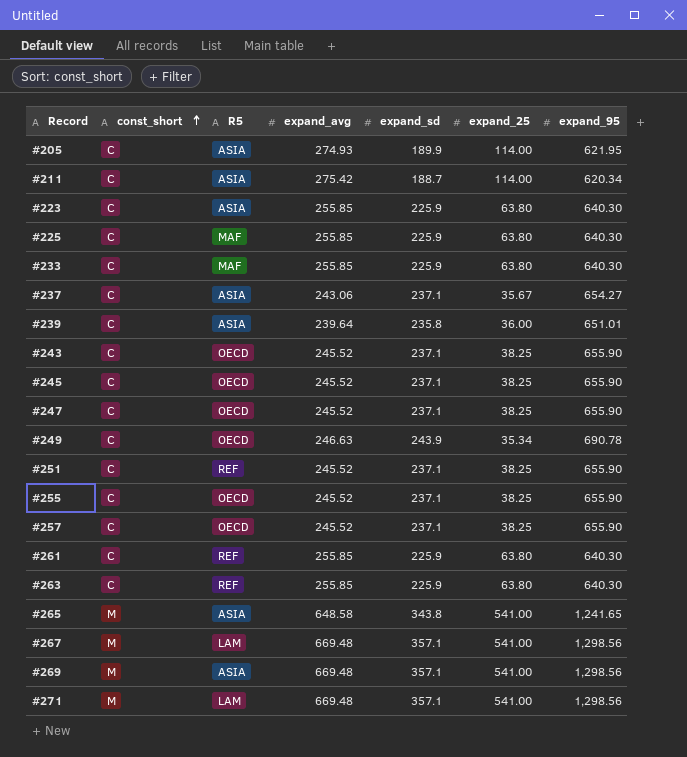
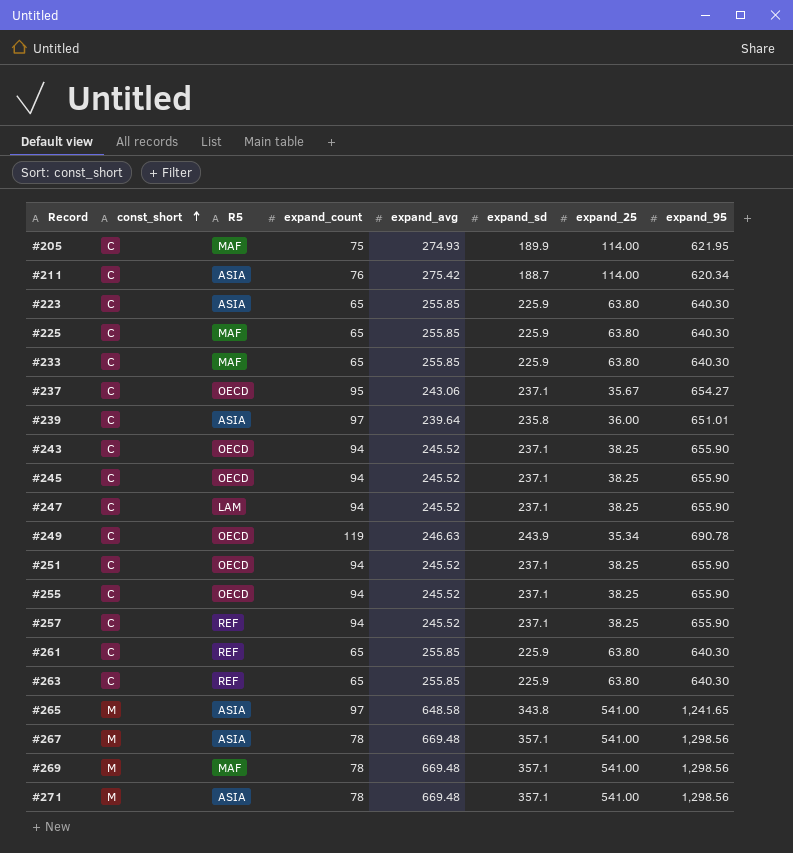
column expand_count | position: none -> 4
#205 | R5: ASIA -> MAF
#237 | R5: ASIA -> OECD
#247 | R5: OECD -> LAM
#251 | R5: REF -> OECD
#257 | R5: OECD -> REF
#267 | R5: LAM -> ASIA
#269 | R5: ASIA -> MAF
#271 | R5: LAM -> ASIA

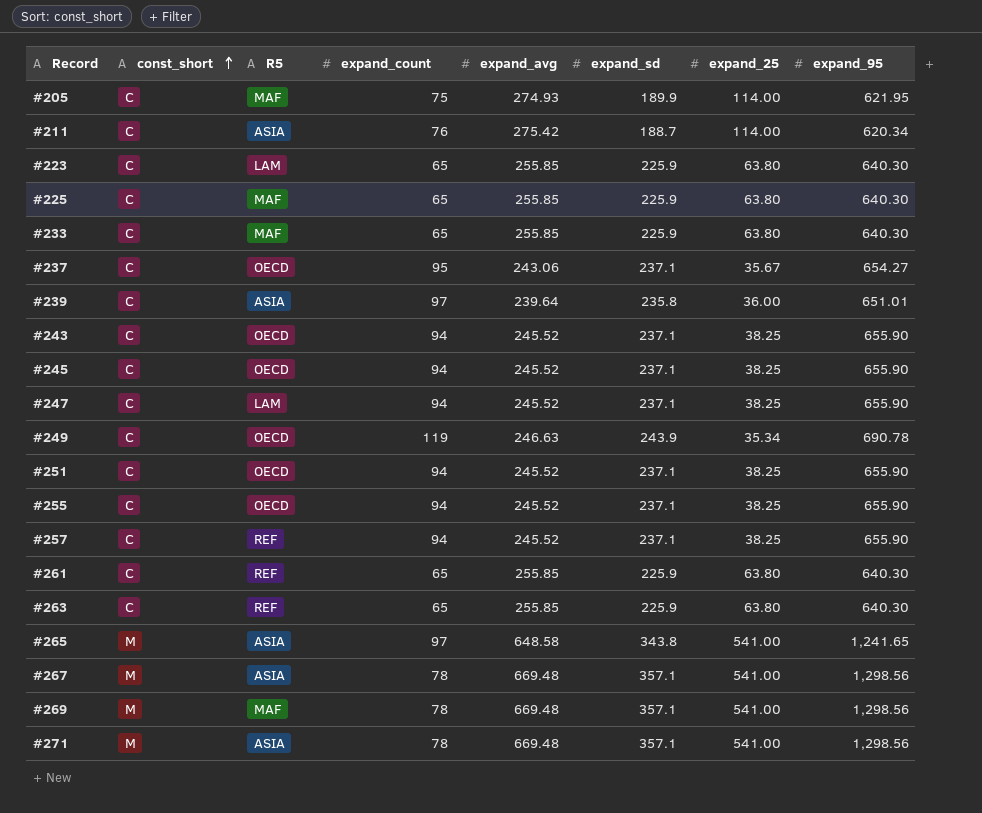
#223 | R5: ASIA -> LAM

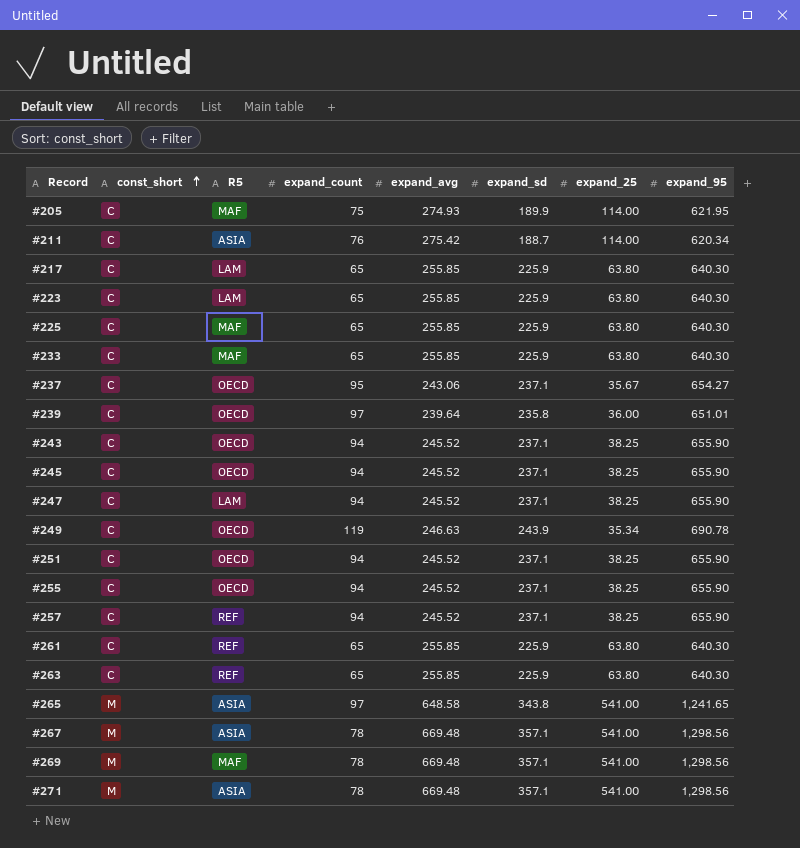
row #217: none -> C | LAM | 65 | 255.85 | 225.9 | 63.80 | 640.30
#239 | R5: ASIA -> OECD

